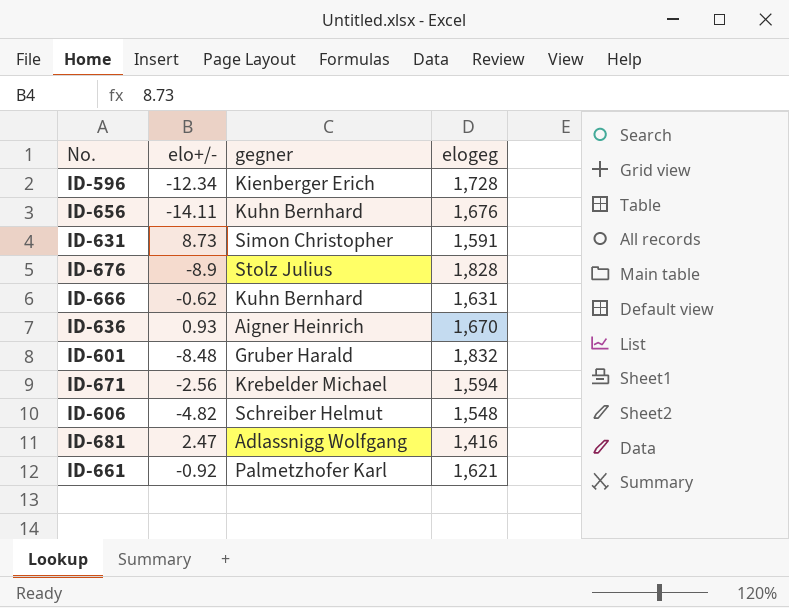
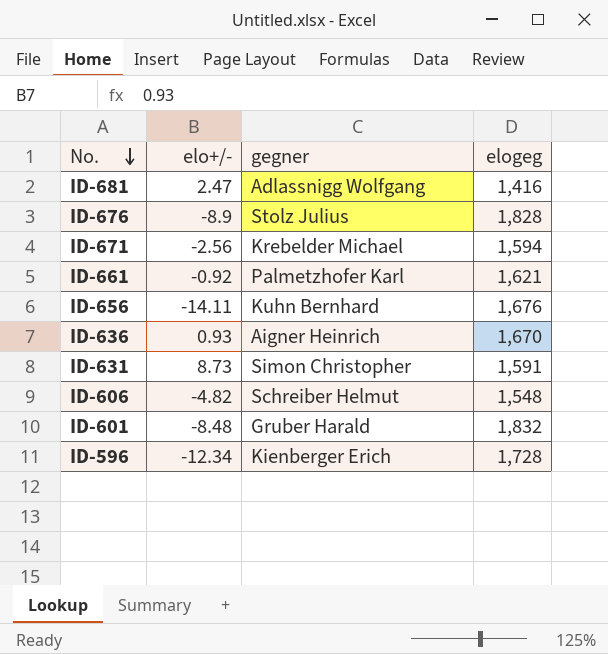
row order: none -> No. descending
row ID-666: -0.62 | Kuhn Bernhard | 1,631 -> none

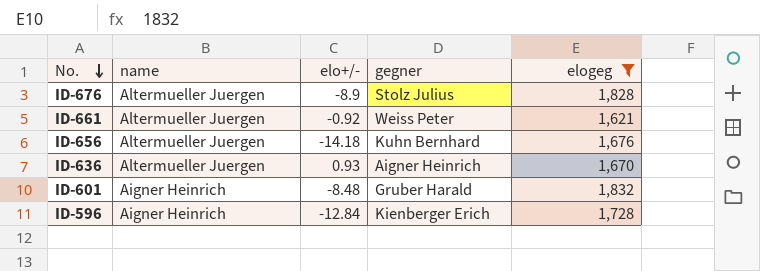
filter: none -> elogeg >= 1,621
column name | position: none -> 2
ID-661 | gegner: Palmetzhofer Karl -> Weiss Peter
ID-656 | elo+/-: -14.11 -> -14.18
ID-596 | elo+/-: -12.34 -> -12.84

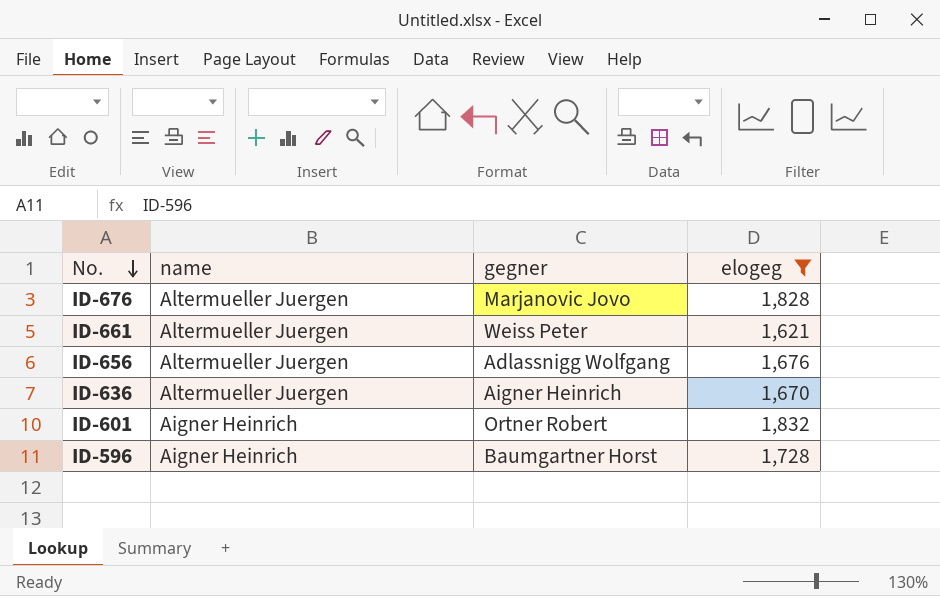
column elo+/- | position: 3 -> none
ID-676 | gegner: Stolz Julius -> Marjanovic Jovo
ID-656 | gegner: Kuhn Bernhard -> Adlassnigg Wolfgang
ID-601 | gegner: Gruber Harald -> Ortner Robert
ID-596 | gegner: Kienberger Erich -> Baumgartner Horst

